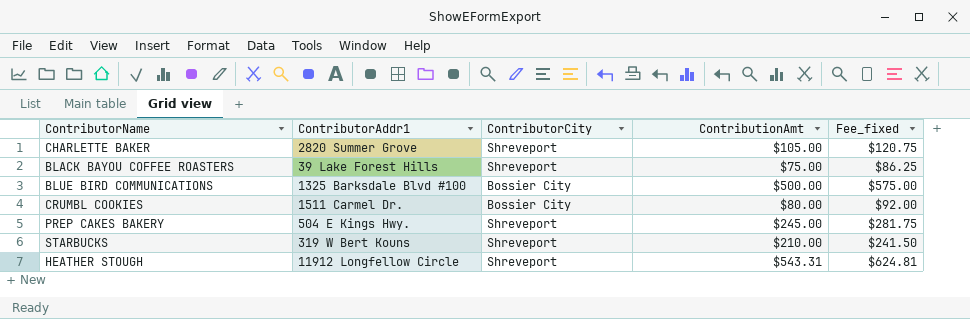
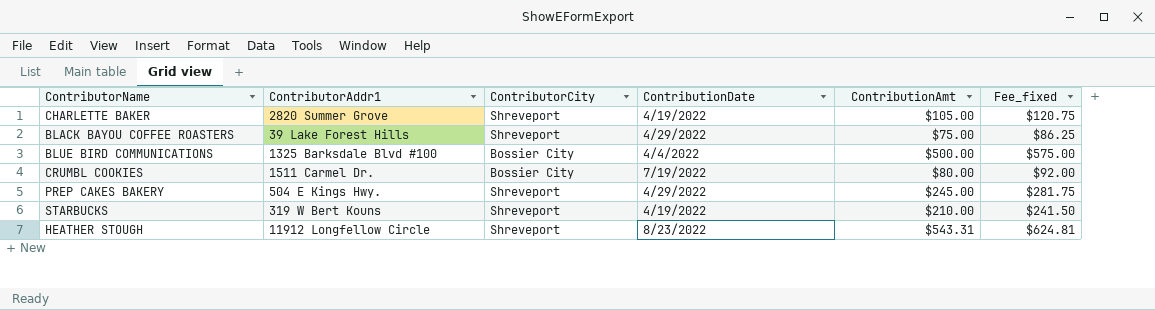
column ContributionDate | position: none -> 4

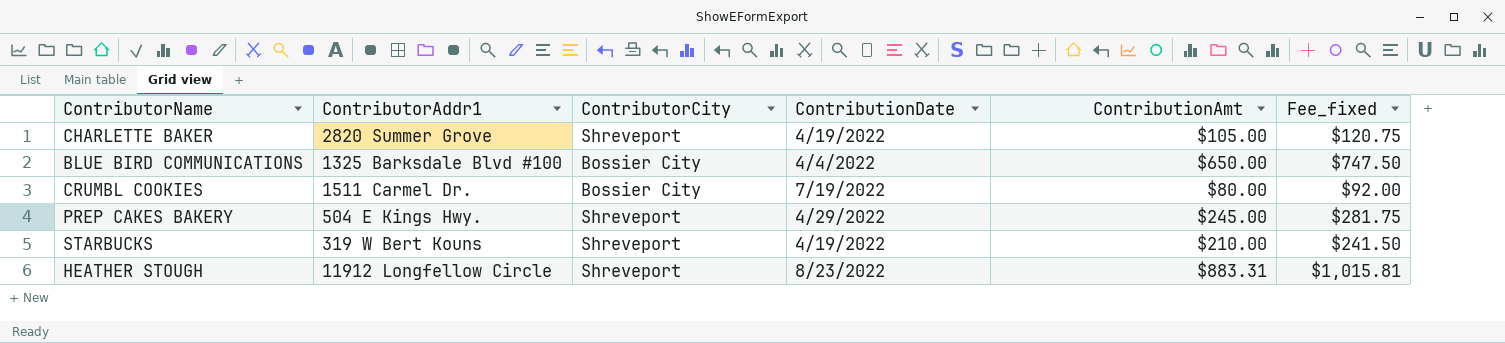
row BLACK BAYOU COFFEE ROASTERS: 39 Lake Forest Hills | Shreveport | 4/29/2022 | $75.00 | $86.25 -> none
BLUE BIRD COMMUNICATIONS | ContributionAmt: $500.00 -> $650.00
BLUE BIRD COMMUNICATIONS | Fee_fixed: $575.00 -> $747.50
HEATHER STOUGH | ContributionAmt: $543.31 -> $883.31
HEATHER STOUGH | Fee_fixed: $624.81 -> $1,015.81

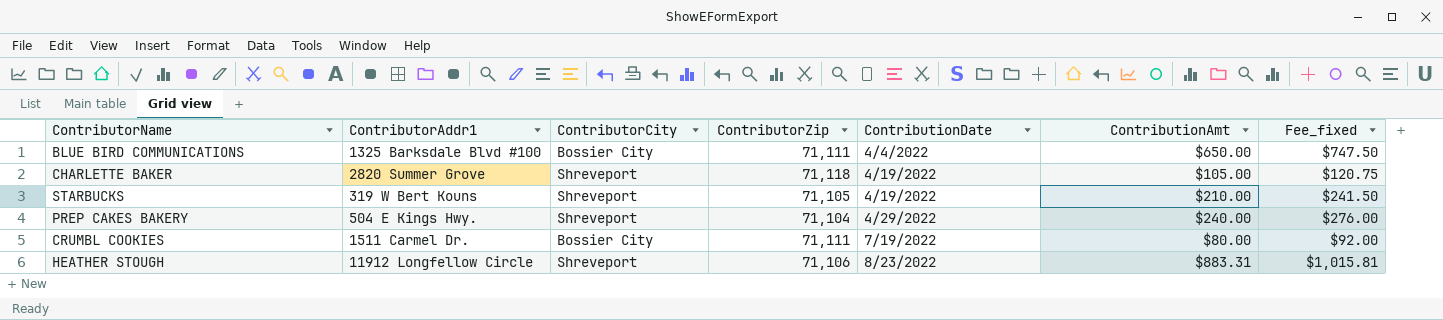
row order: none -> ContributionDate ascending
column ContributorZip | position: none -> 4
PREP CAKES BAKERY | ContributionAmt: $245.00 -> $240.00
PREP CAKES BAKERY | Fee_fixed: $281.75 -> $276.00

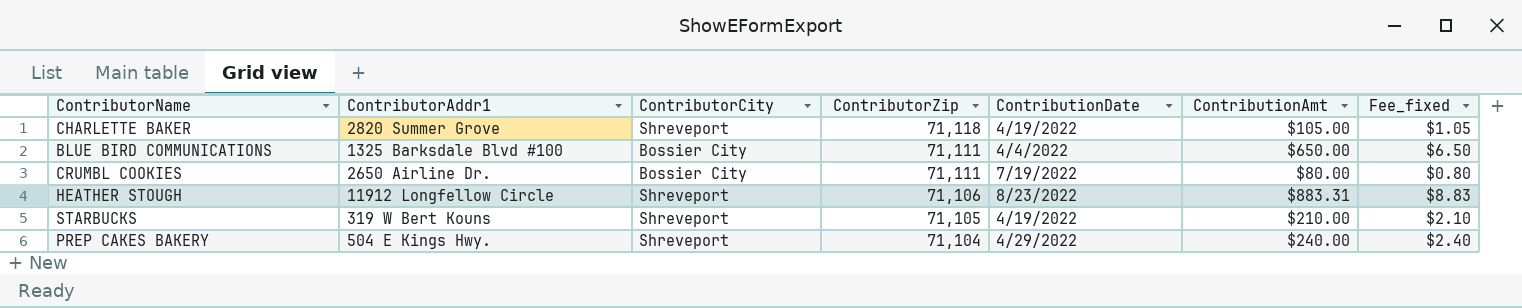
row order: ContributionDate ascending -> ContributorZip descending
column Fee_fixed | formula: [ContributionAmt] * 1.15 -> [ContributionAmt] * 0.01
CRUMBL COOKIES | ContributorAddr1: 1511 Carmel Dr. -> 2650 Airline Dr.

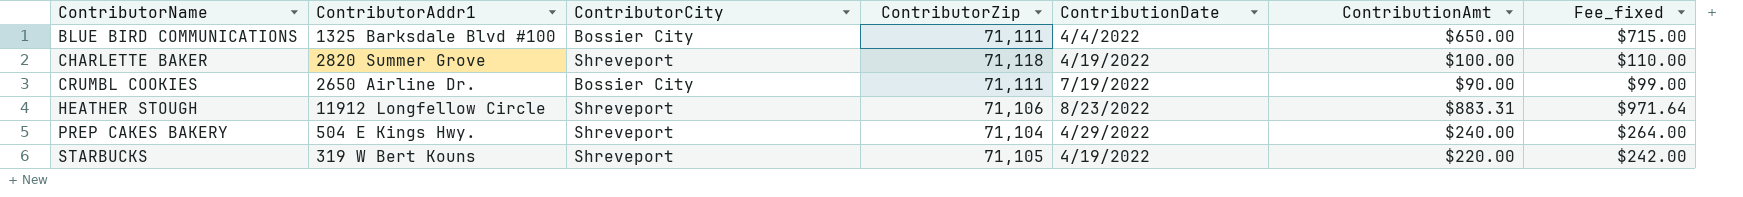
row order: ContributorZip descending -> ContributorName ascending
column Fee_fixed | formula: [ContributionAmt] * 0.01 -> [ContributionAmt] * 1.1
CHARLETTE BAKER | ContributionAmt: $105.00 -> $100.00
CRUMBL COOKIES | ContributionAmt: $80.00 -> $90.00
STARBUCKS | ContributionAmt: $210.00 -> $220.00

